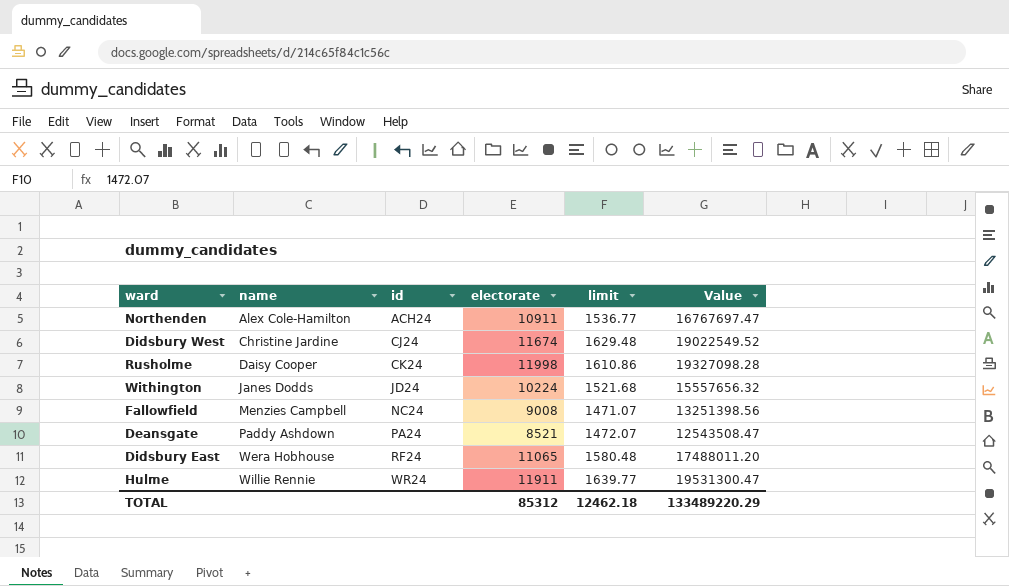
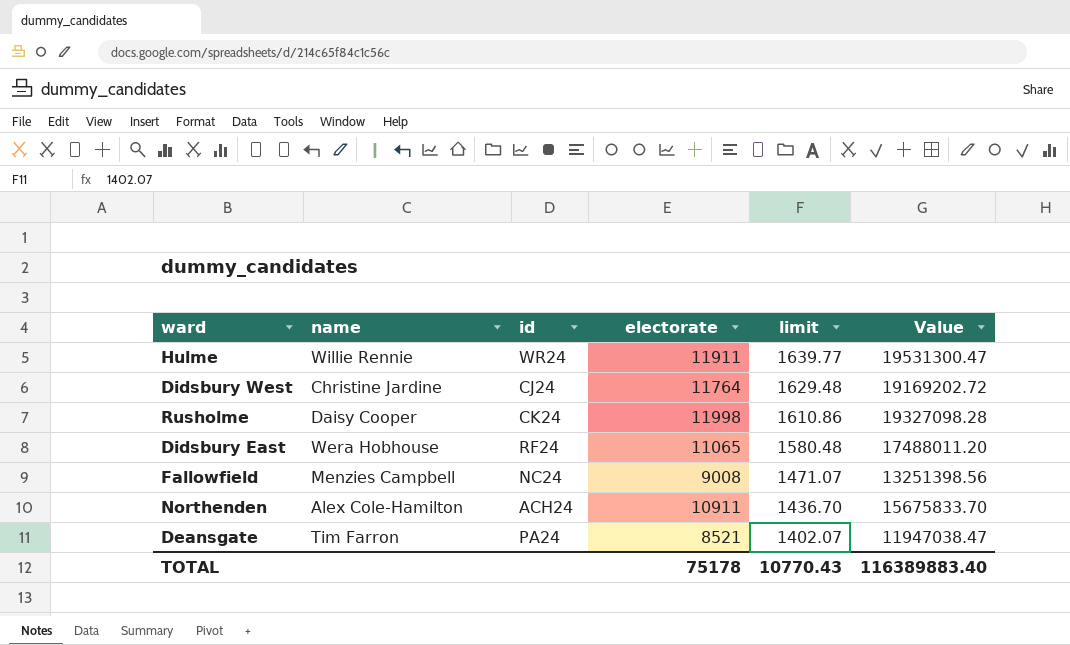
row order: name ascending -> limit descending
row Withington: Janes Dodds | JD24 | 10224 | 1521.68 | 15557656.32 -> none
Didsbury West | electorate: 11674 -> 11764
Didsbury West | Value: 19022549.52 -> 19169202.72
Northenden | limit: 1536.77 -> 1436.70
Northenden | Value: 16767697.47 -> 15675833.70
Deansgate | name: Paddy Ashdown -> Tim Farron
Deansgate | limit: 1472.07 -> 1402.07
Deansgate | Value: 12543508.47 -> 11947038.47
TOTAL | electorate: 85312 -> 75178
TOTAL | limit: 12462.18 -> 10770.43
TOTAL | Value: 133489220.29 -> 116389883.40

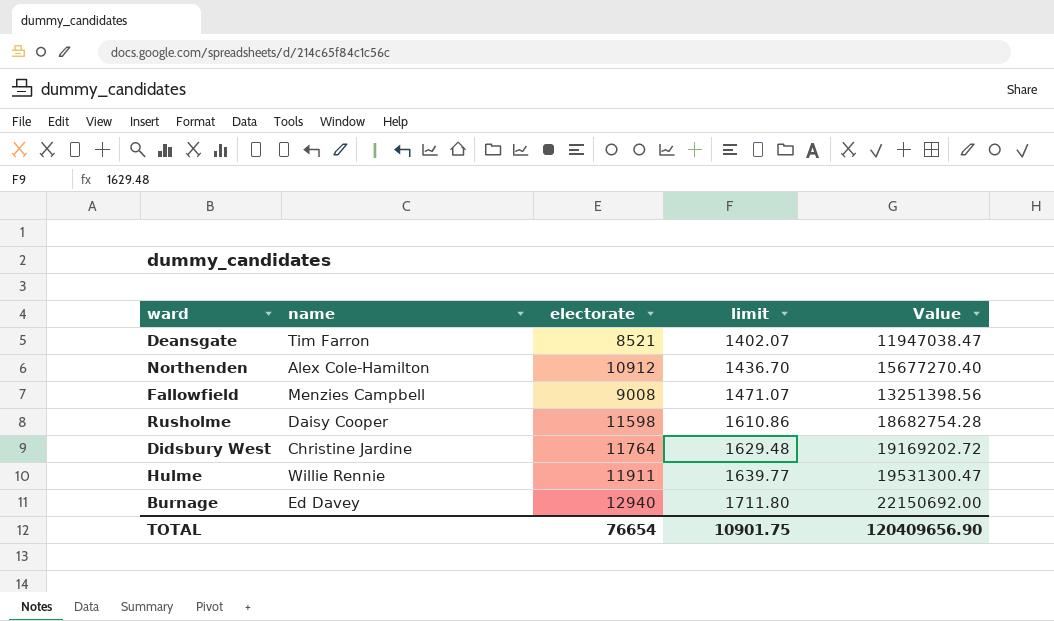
row order: limit descending -> limit ascending
column id | position: 3 -> none
row Didsbury East: Wera Hobhouse | RF24 | 11065 | 1580.48 | 17488011.20 -> none
Northenden | electorate: 10911 -> 10912
Northenden | Value: 15675833.70 -> 15677270.40
Rusholme | electorate: 11998 -> 11598
Rusholme | Value: 19327098.28 -> 18682754.28
row Burnage: none -> Ed Davey | 12940 | 1711.80 | 22150692.00
TOTAL | electorate: 75178 -> 76654
TOTAL | limit: 10770.43 -> 10901.75
TOTAL | Value: 116389883.40 -> 120409656.90

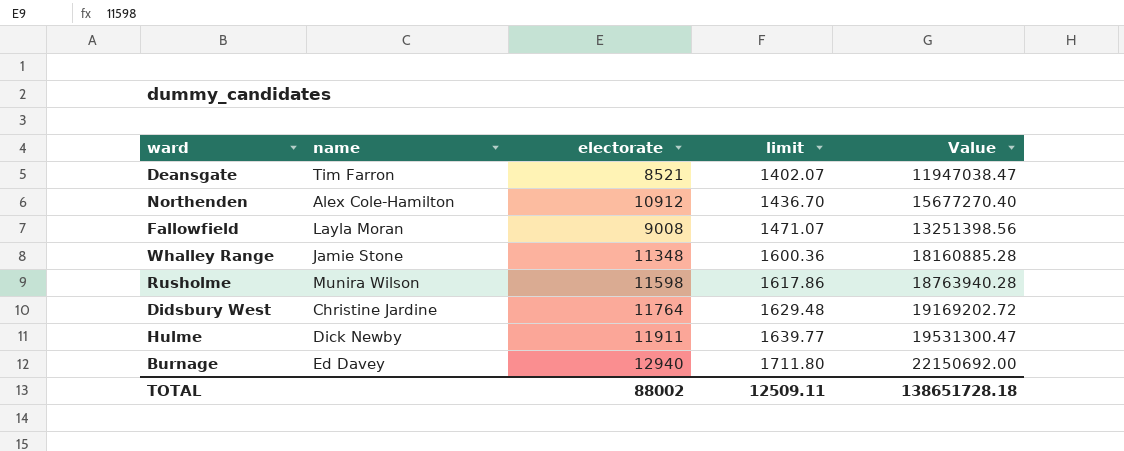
Fallowfield | name: Menzies Campbell -> Layla Moran
row Whalley Range: none -> Jamie Stone | 11348 | 1600.36 | 18160885.28
Rusholme | name: Daisy Cooper -> Munira Wilson
Rusholme | limit: 1610.86 -> 1617.86
Rusholme | Value: 18682754.28 -> 18763940.28
Hulme | name: Willie Rennie -> Dick Newby
TOTAL | electorate: 76654 -> 88002
TOTAL | limit: 10901.75 -> 12509.11
TOTAL | Value: 120409656.90 -> 138651728.18

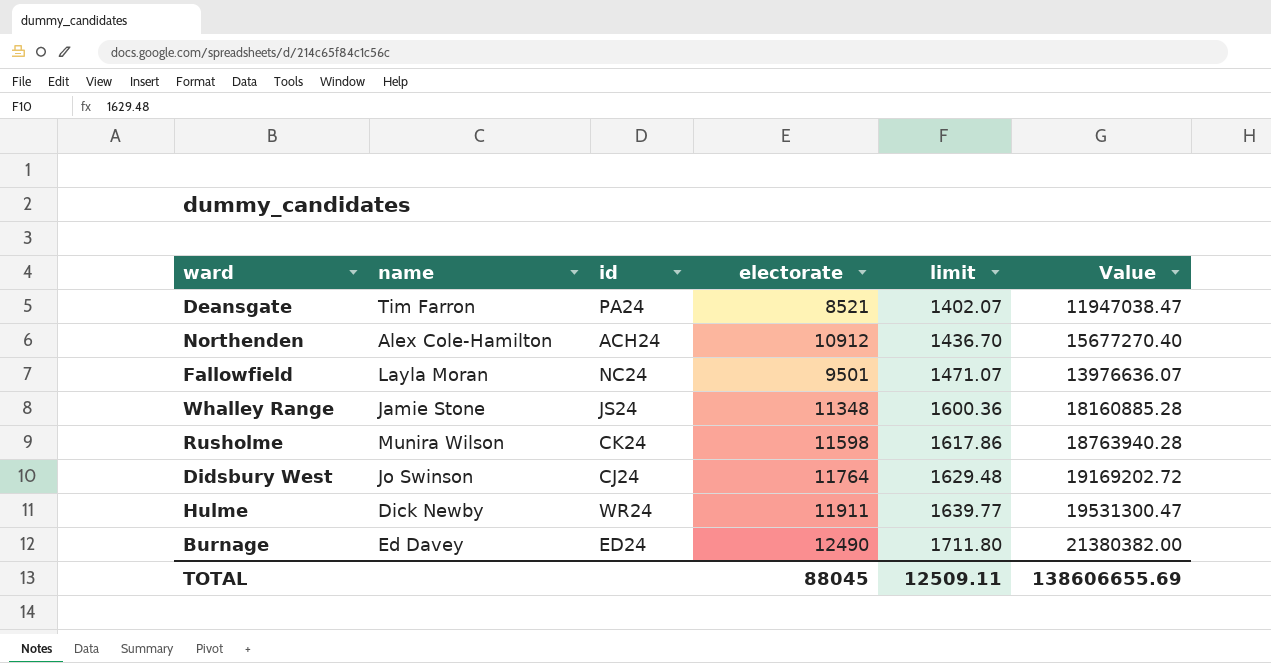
column id | position: none -> 3
Fallowfield | electorate: 9008 -> 9501
Fallowfield | Value: 13251398.56 -> 13976636.07
Didsbury West | name: Christine Jardine -> Jo Swinson
Burnage | electorate: 12940 -> 12490
Burnage | Value: 22150692.00 -> 21380382.00
TOTAL | electorate: 88002 -> 88045
TOTAL | Value: 138651728.18 -> 138606655.69

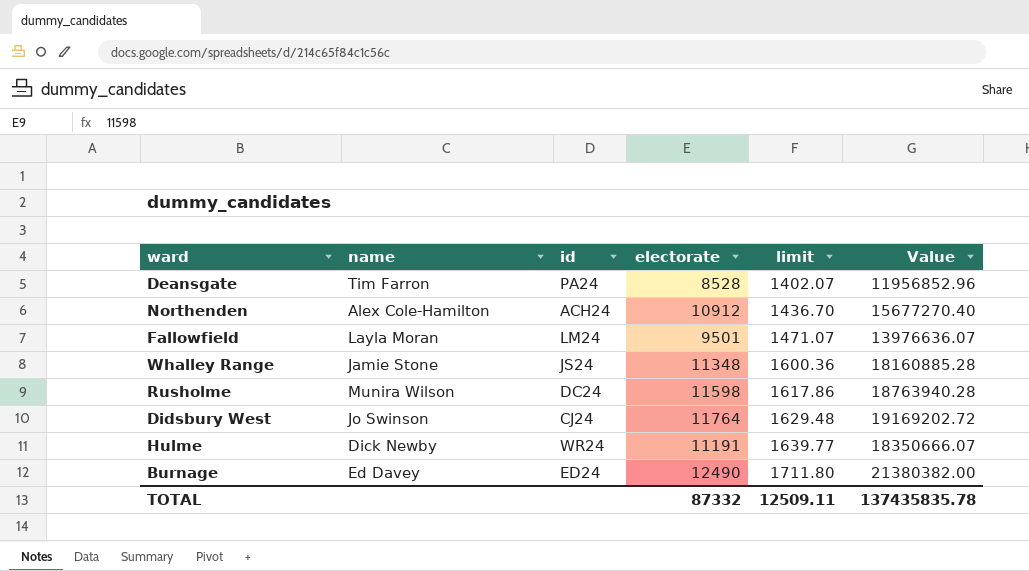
Deansgate | electorate: 8521 -> 8528
Deansgate | Value: 11947038.47 -> 11956852.96
Fallowfield | id: NC24 -> LM24
Rusholme | id: CK24 -> DC24
Hulme | electorate: 11911 -> 11191
Hulme | Value: 19531300.47 -> 18350666.07
TOTAL | electorate: 88045 -> 87332
TOTAL | Value: 138606655.69 -> 137435835.78

